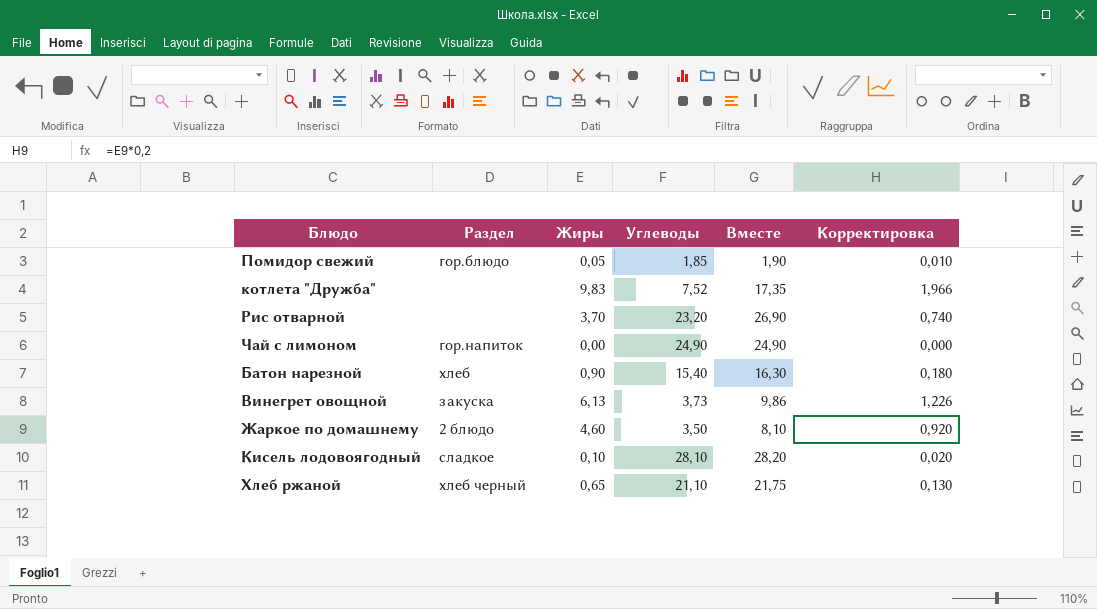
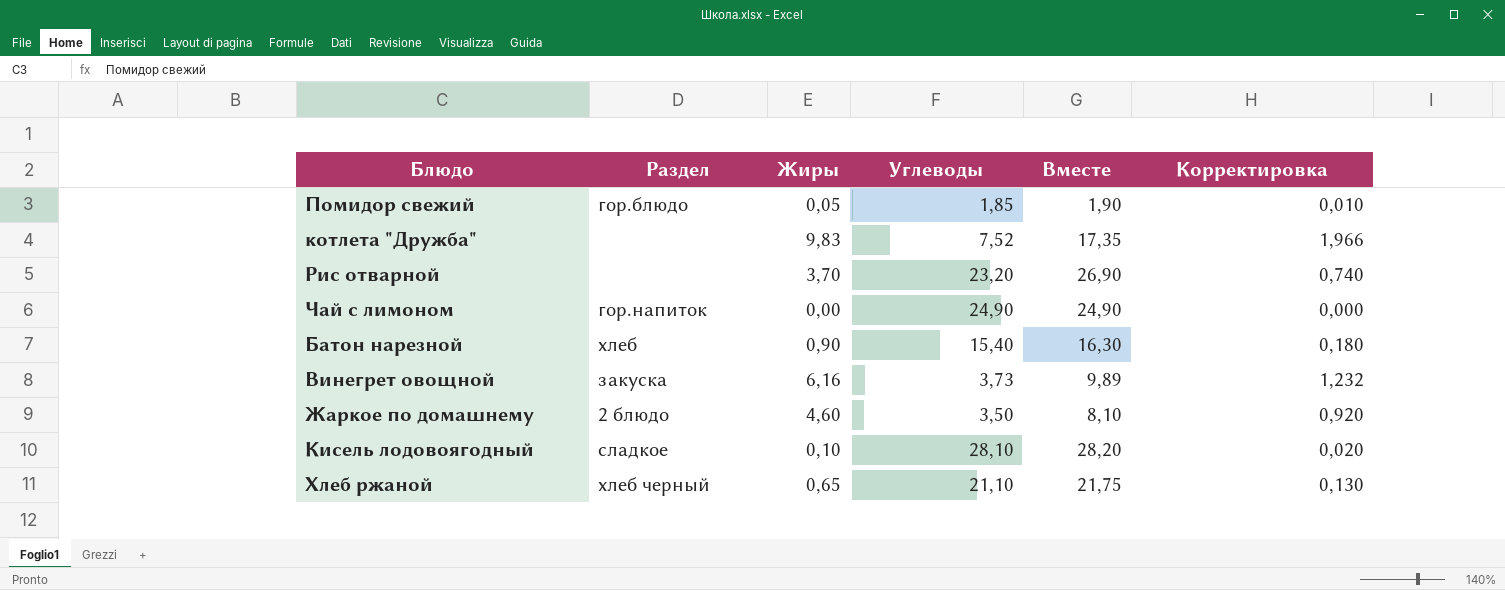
Винегрет овощной | Жиры: 6,13 -> 6,16
Винегрет овощной | Вместе: 9,86 -> 9,89
Винегрет овощной | Корректировка: 1,226 -> 1,232

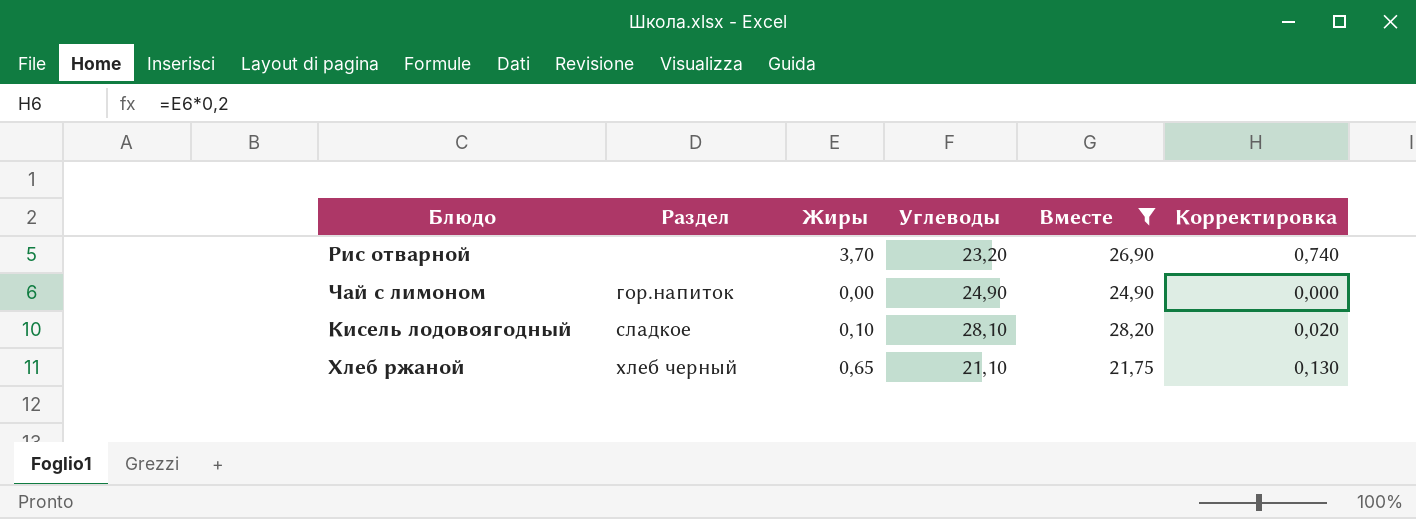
filter: none -> Вместе >= 21,75

